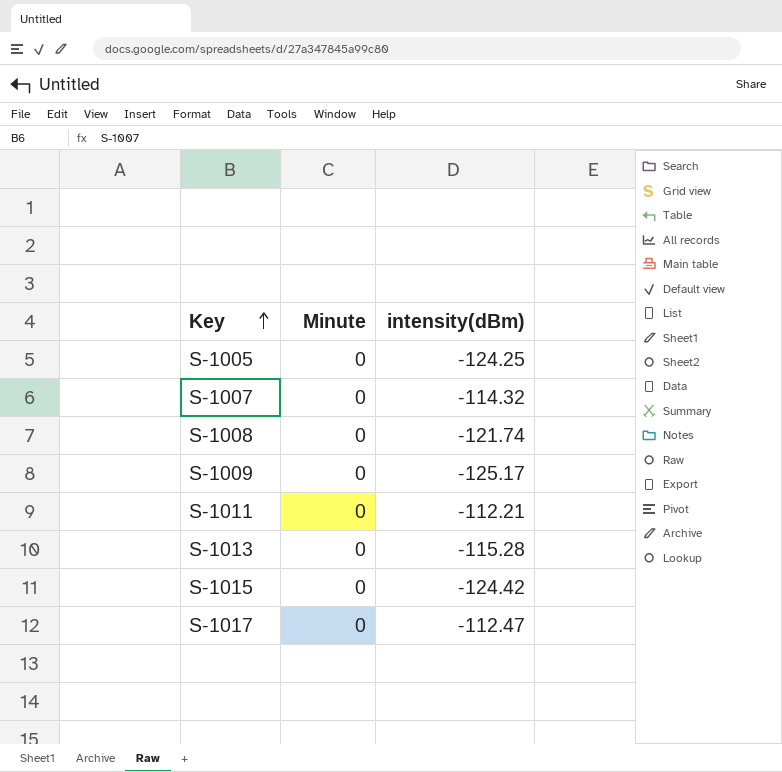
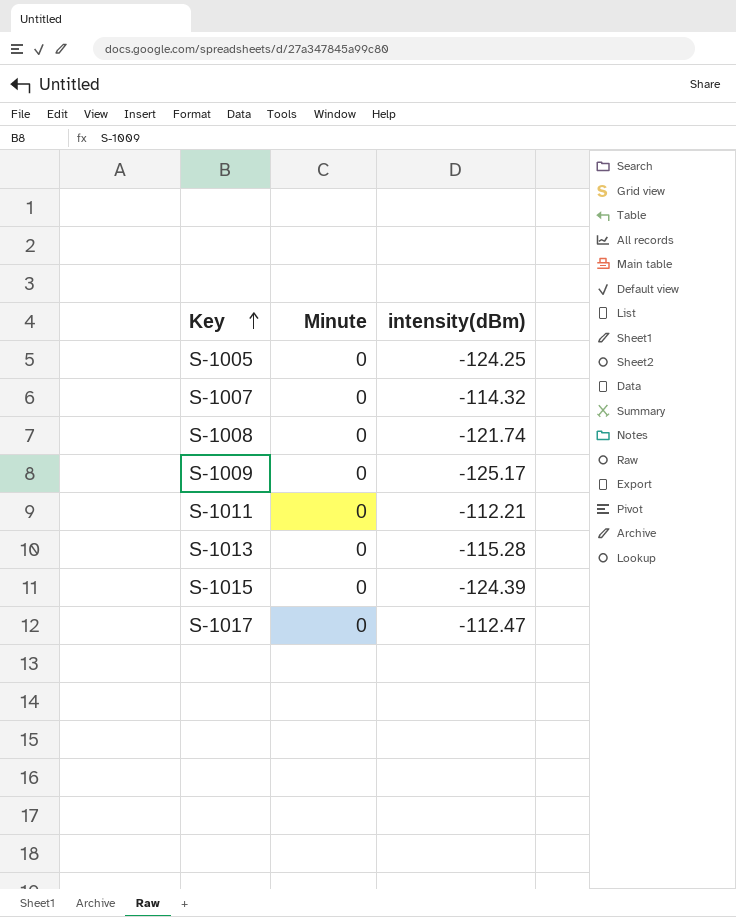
S-1015 | intensity(dBm): -124.42 -> -124.39

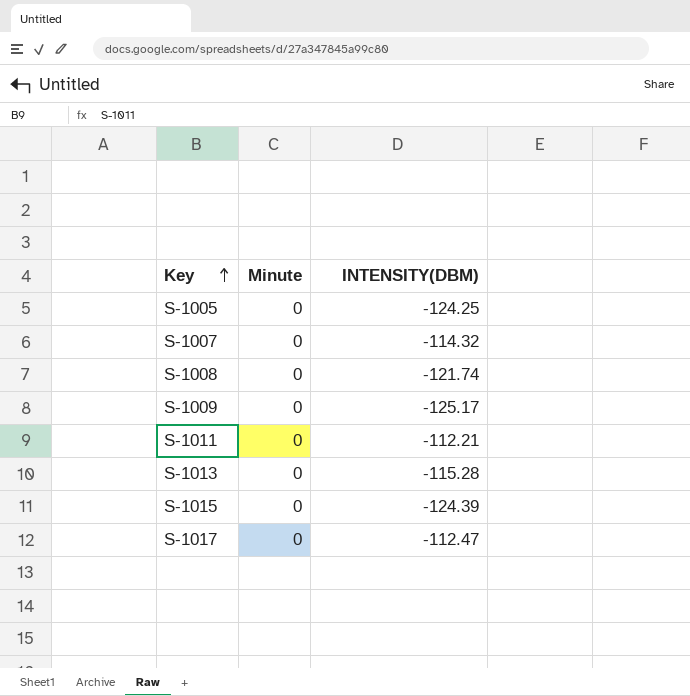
column name: intensity(dBm) -> INTENSITY(DBM)

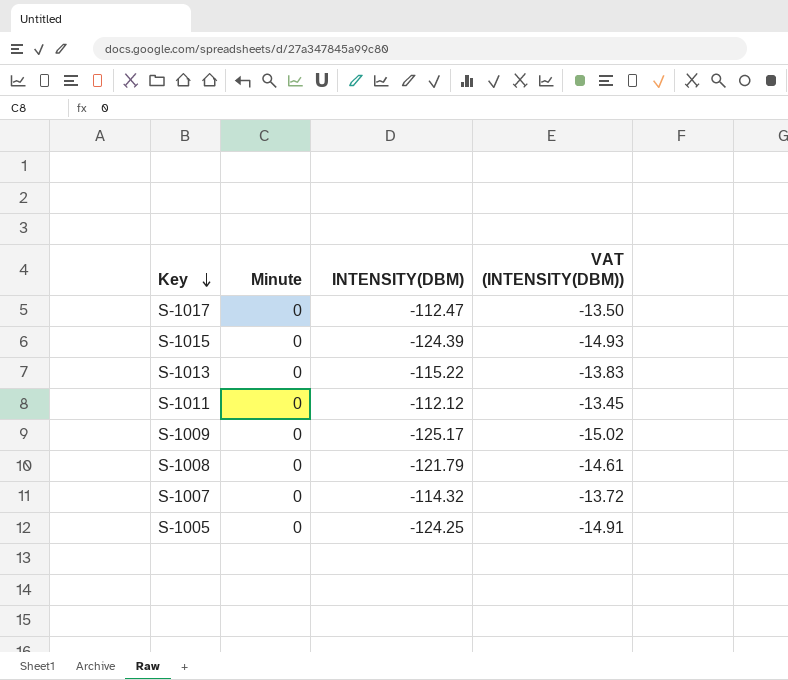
row order: Key ascending -> Key descending
column VAT (INTENSITY(DBM)) | formula: none -> [INTENSITY(DBM)] * 0.12
S-1013 | INTENSITY(DBM): -115.28 -> -115.22
S-1011 | INTENSITY(DBM): -112.21 -> -112.12
S-1008 | INTENSITY(DBM): -121.74 -> -121.79

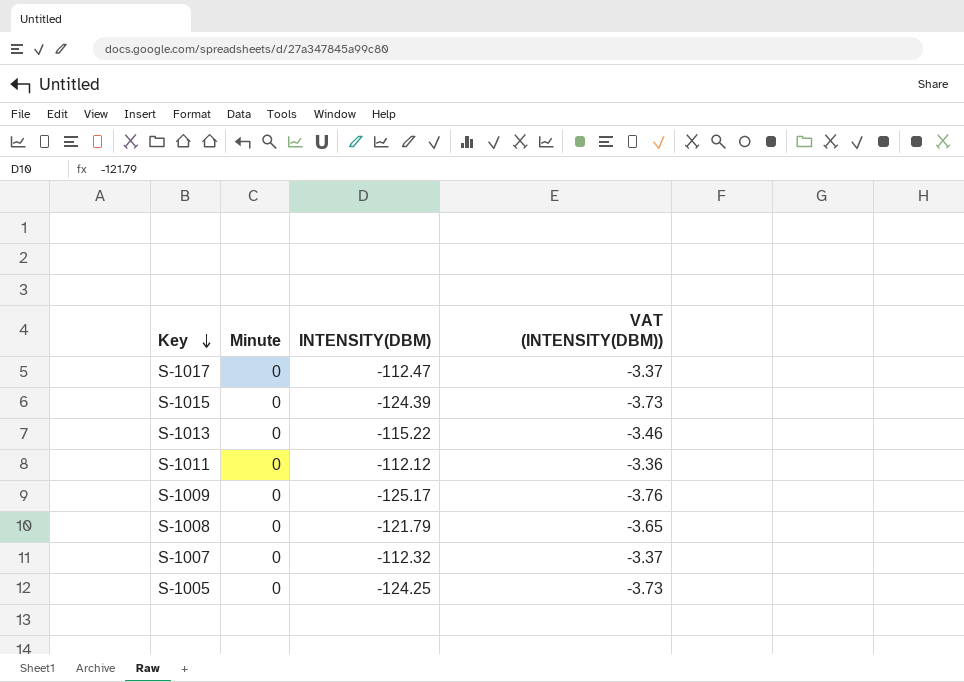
column VAT (INTENSITY(DBM)) | formula: [INTENSITY(DBM)] * 0.12 -> [INTENSITY(DBM)] * 0.03
S-1007 | INTENSITY(DBM): -114.32 -> -112.32

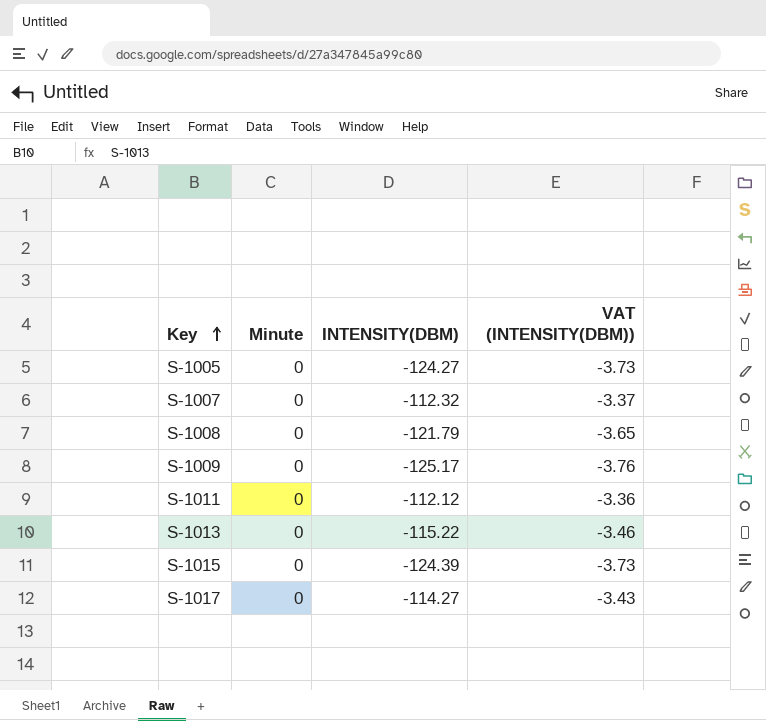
row order: Key descending -> Key ascending
S-1005 | INTENSITY(DBM): -124.25 -> -124.27
S-1017 | INTENSITY(DBM): -112.47 -> -114.27
S-1017 | VAT (INTENSITY(DBM)): -3.37 -> -3.43

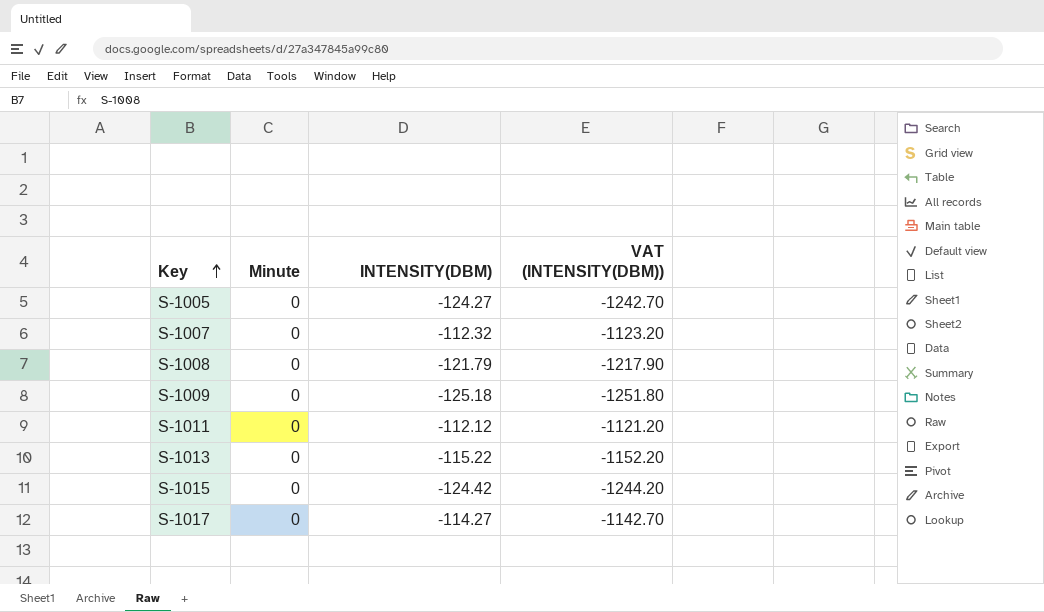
column VAT (INTENSITY(DBM)) | formula: [INTENSITY(DBM)] * 0.03 -> [INTENSITY(DBM)] * 10
S-1009 | INTENSITY(DBM): -125.17 -> -125.18
S-1015 | INTENSITY(DBM): -124.39 -> -124.42

